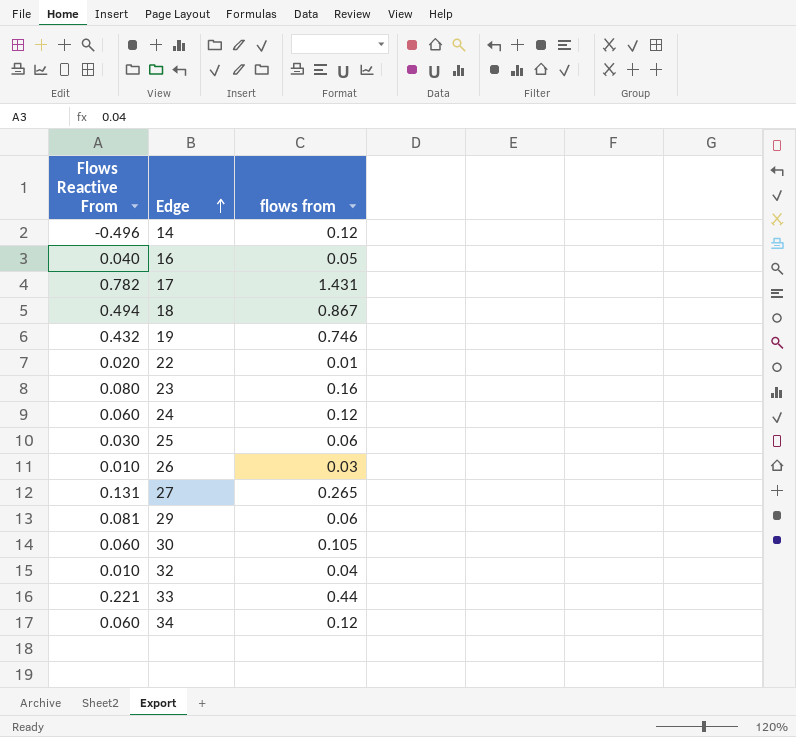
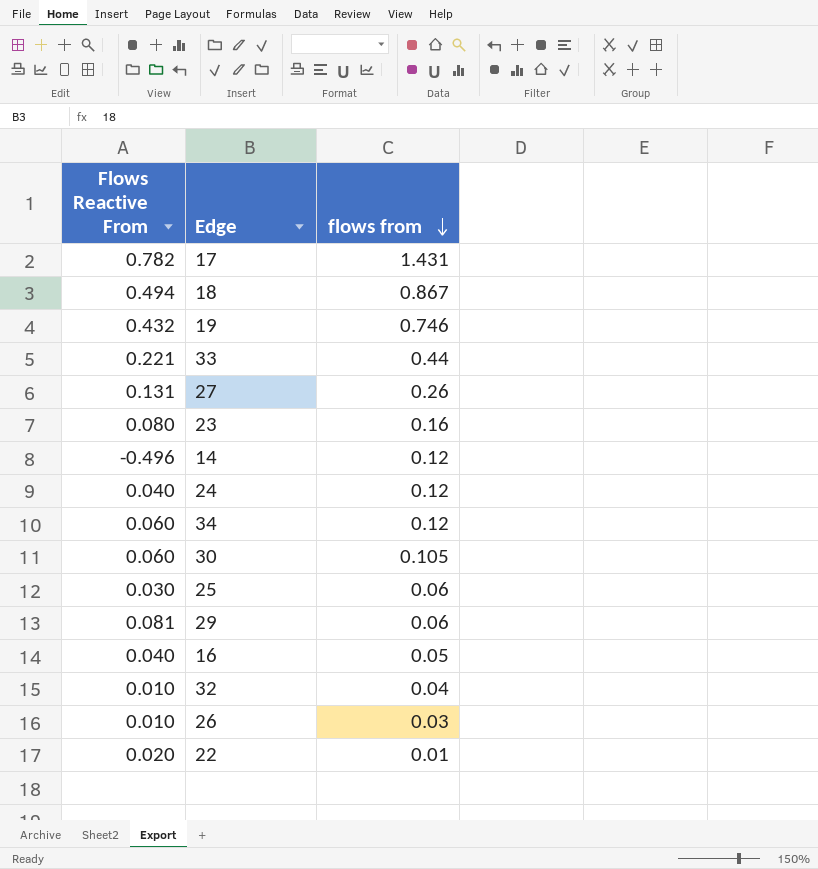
row order: Edge ascending -> flows from descending
27 | flows from: 0.265 -> 0.26
24 | Flows Reactive From: 0.060 -> 0.040

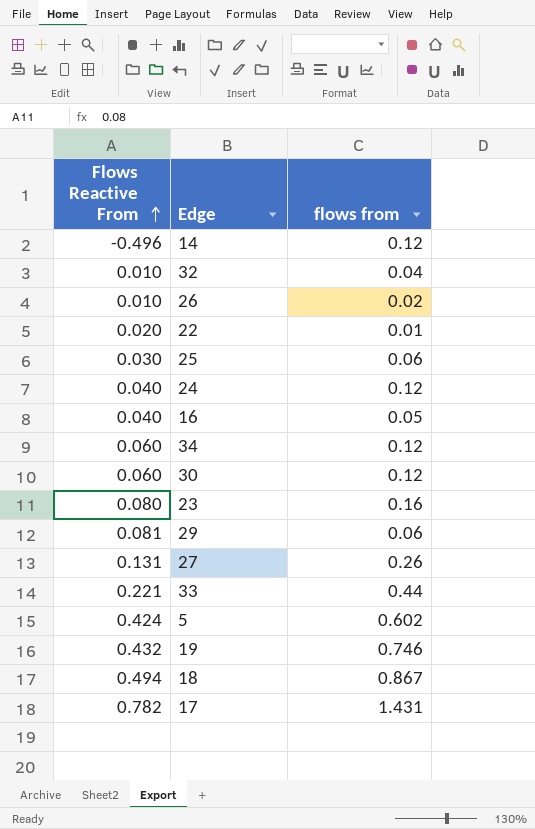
row order: flows from descending -> Flows Reactive From ascending
26 | flows from: 0.03 -> 0.02
30 | flows from: 0.105 -> 0.12
row 5: none -> 0.424 | 0.602

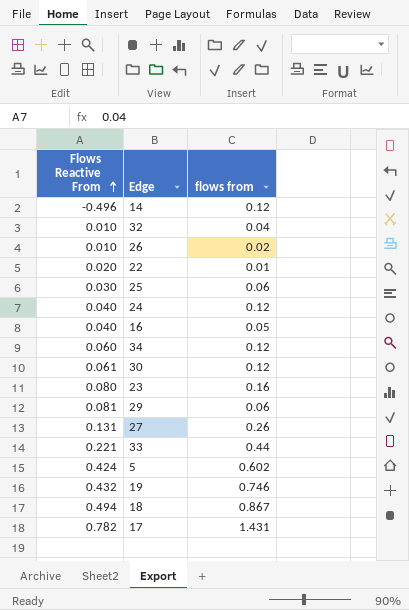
30 | Flows Reactive From: 0.060 -> 0.061

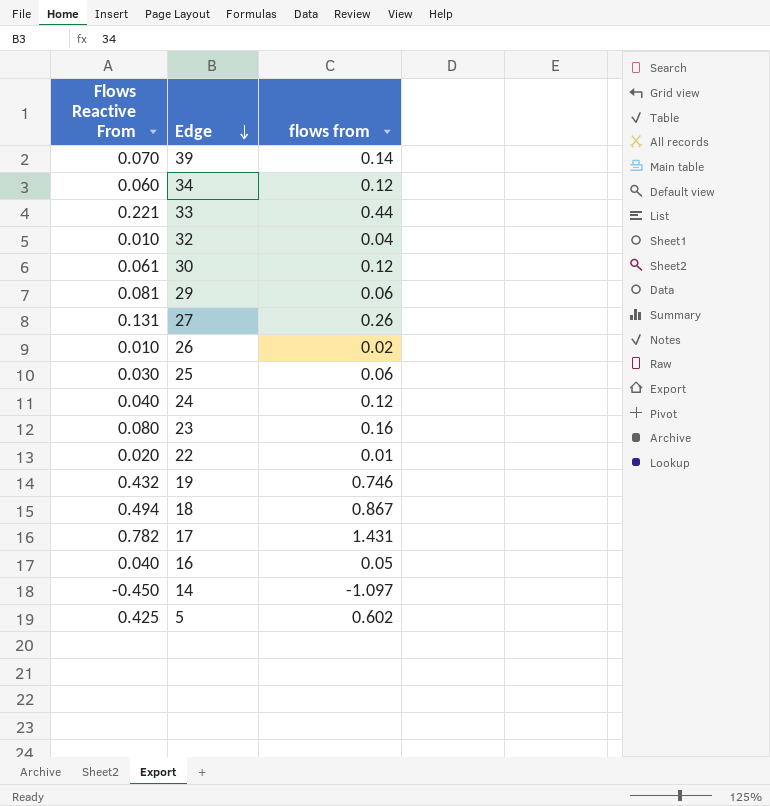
row order: Flows Reactive From ascending -> Edge descending
row 39: none -> 0.070 | 0.14
14 | Flows Reactive From: -0.496 -> -0.450
14 | flows from: 0.12 -> -1.097
5 | Flows Reactive From: 0.424 -> 0.425

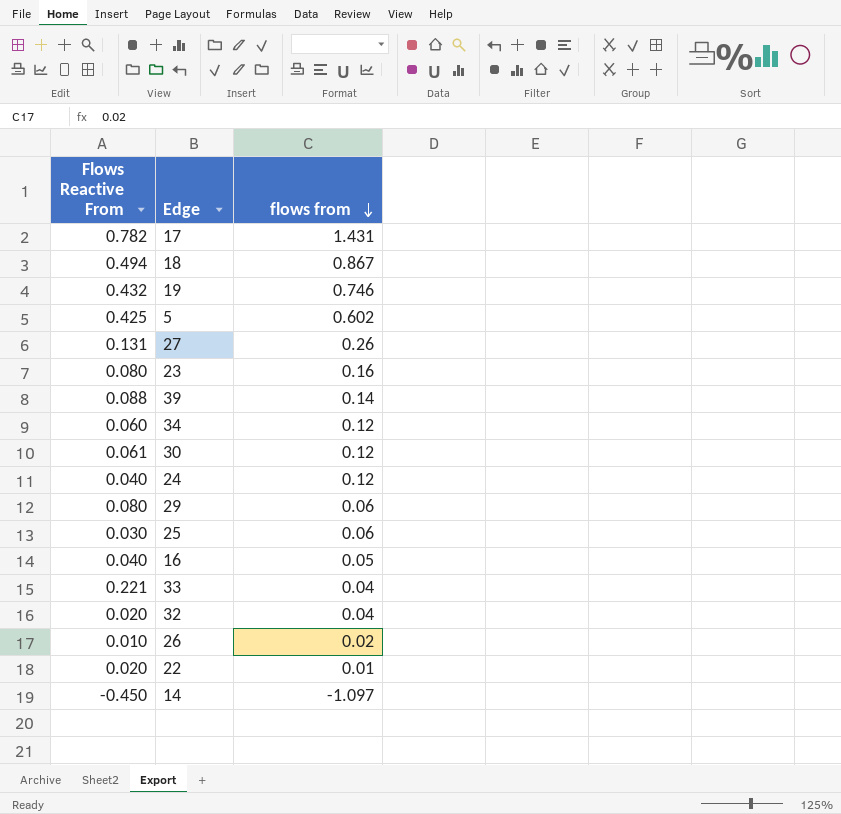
row order: Edge descending -> flows from descending
39 | Flows Reactive From: 0.070 -> 0.088
29 | Flows Reactive From: 0.081 -> 0.080
33 | flows from: 0.44 -> 0.04
32 | Flows Reactive From: 0.010 -> 0.020

